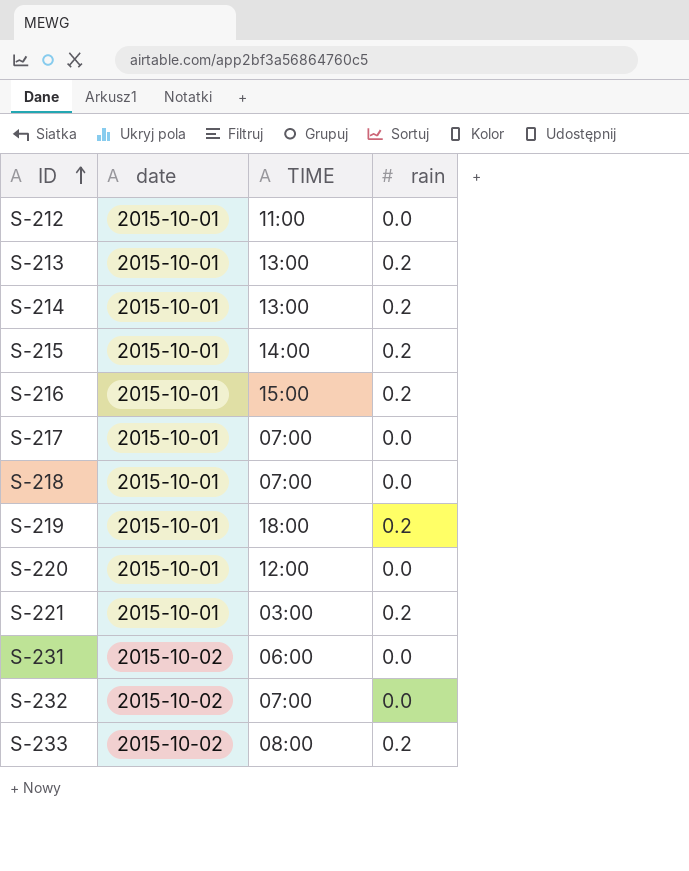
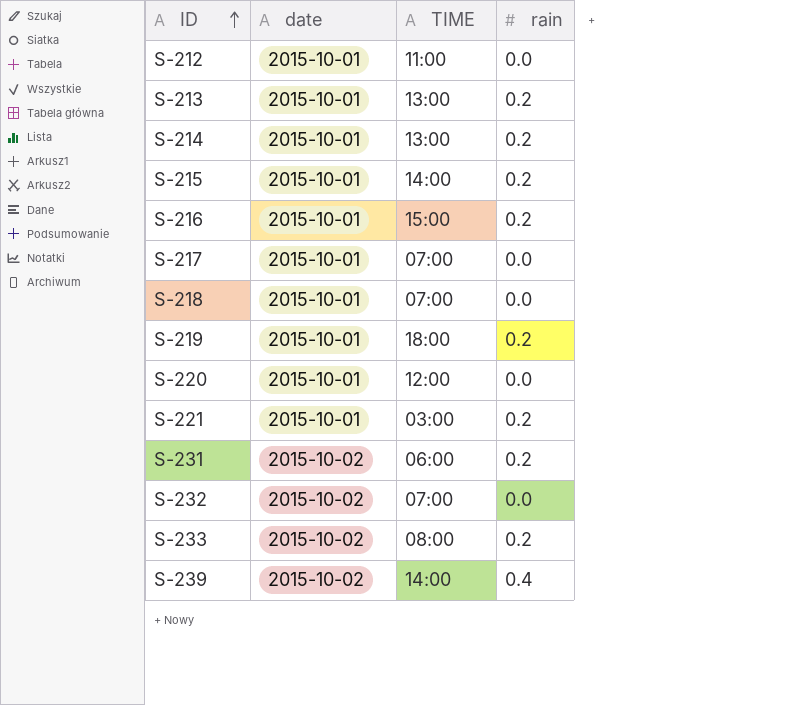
S-231 | rain: 0.0 -> 0.2
row S-239: none -> 2015-10-02 | 14:00 | 0.4

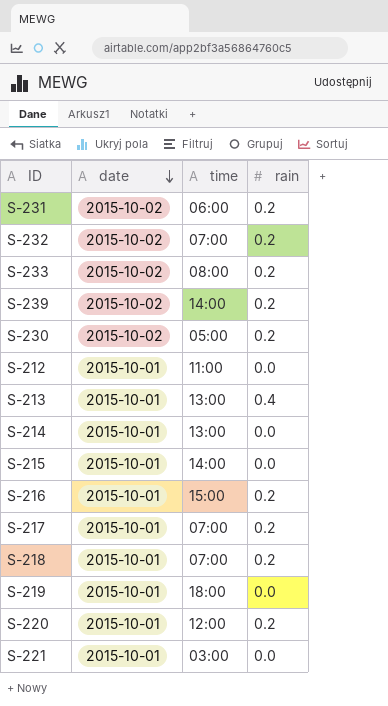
row order: ID ascending -> date descending
column name: TIME -> time
S-232 | rain: 0.0 -> 0.2
S-239 | rain: 0.4 -> 0.2
row S-230: none -> 2015-10-02 | 05:00 | 0.2
S-213 | rain: 0.2 -> 0.4
S-214 | rain: 0.2 -> 0.0
S-215 | rain: 0.2 -> 0.0
S-217 | rain: 0.0 -> 0.2
S-218 | rain: 0.0 -> 0.2
S-219 | rain: 0.2 -> 0.0
S-220 | rain: 0.0 -> 0.2
S-221 | rain: 0.2 -> 0.0

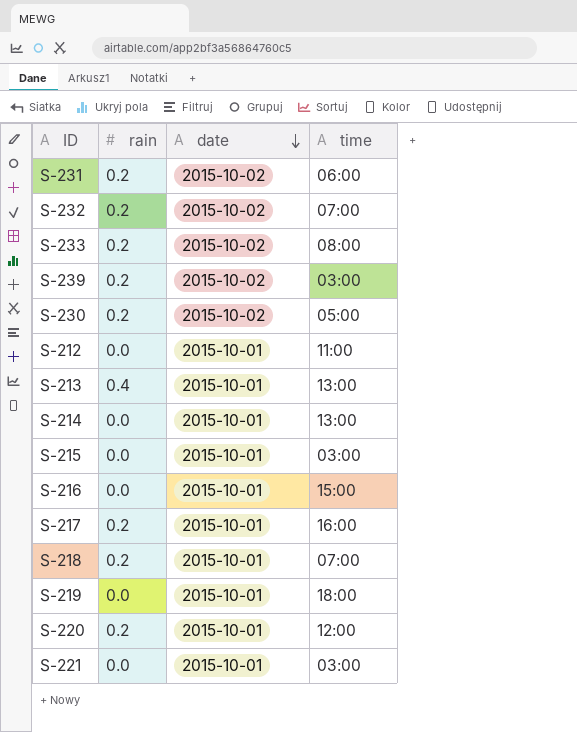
column rain | position: 4 -> 2
S-239 | time: 14:00 -> 03:00
S-215 | time: 14:00 -> 03:00
S-216 | rain: 0.2 -> 0.0
S-217 | time: 07:00 -> 16:00

